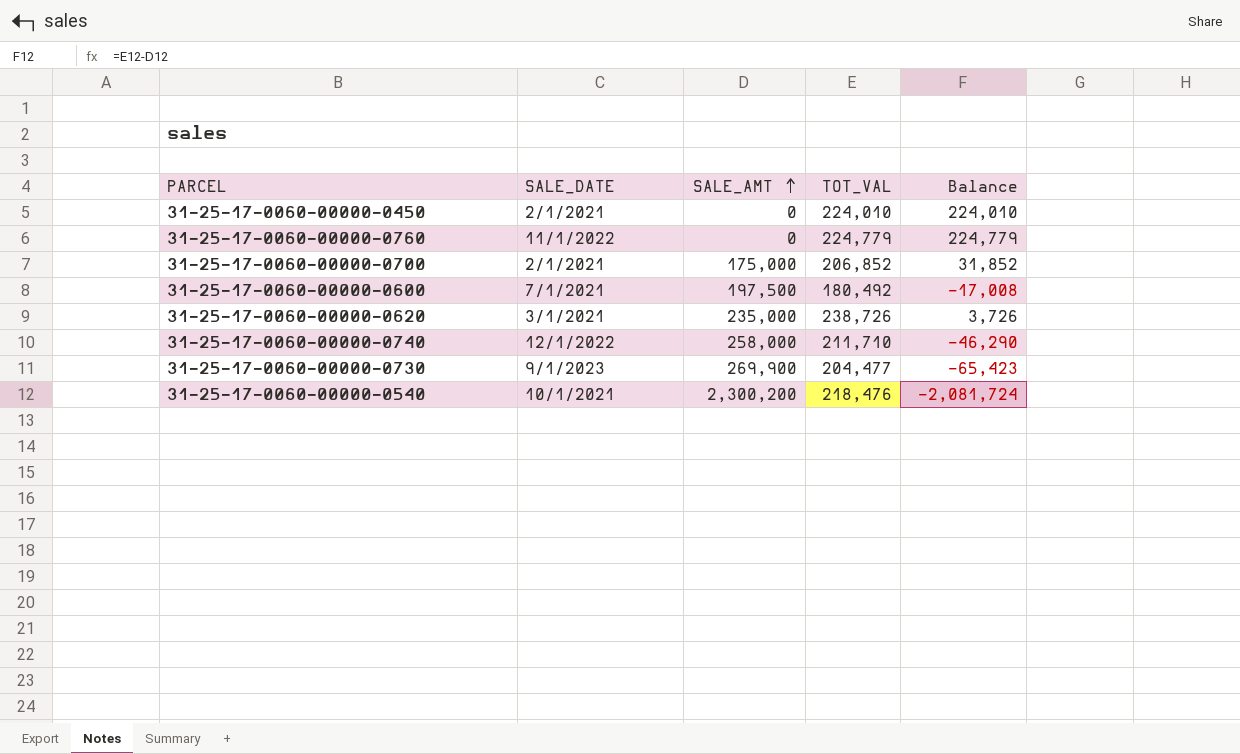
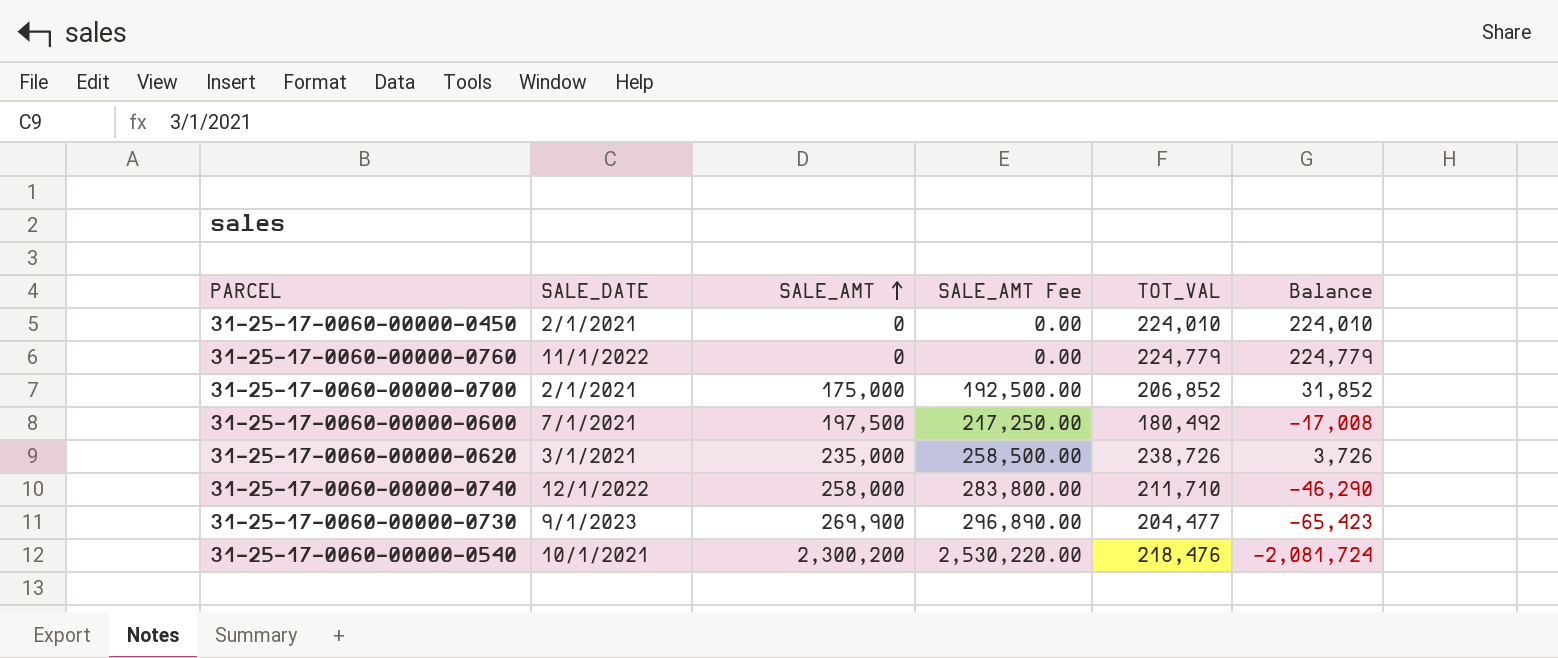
column SALE_AMT Fee | formula: none -> [SALE_AMT] * 1.1

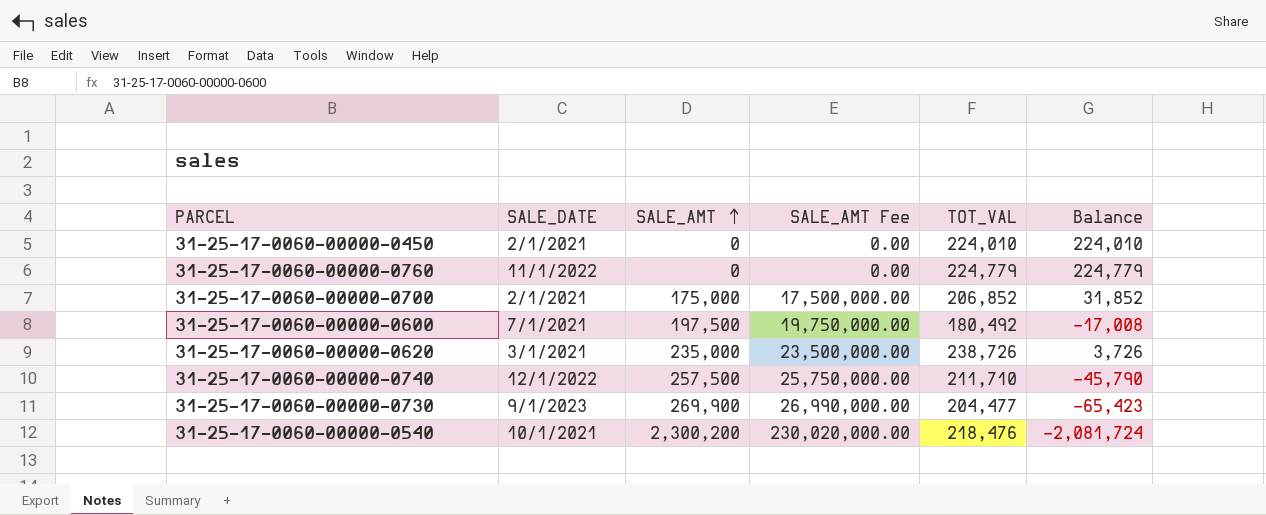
column SALE_AMT Fee | formula: [SALE_AMT] * 1.1 -> [SALE_AMT] * 100
31-25-17-0060-00000-0740 | SALE_AMT: 258,000 -> 257,500
31-25-17-0060-00000-0740 | Balance: -46,290 -> -45,790

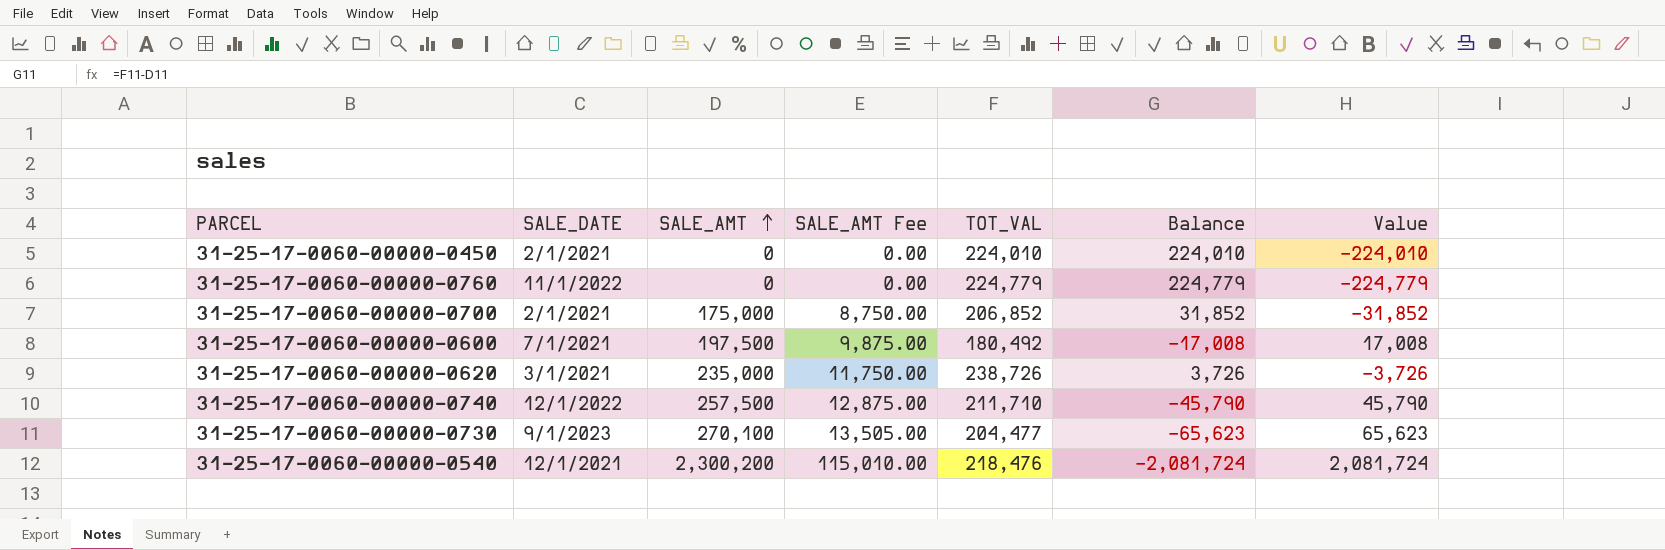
column SALE_AMT Fee | formula: [SALE_AMT] * 100 -> [SALE_AMT] * 0.05
column Value | formula: none -> [SALE_AMT] - [TOT_VAL]
31-25-17-0060-00000-0730 | SALE_AMT: 269,900 -> 270,100
31-25-17-0060-00000-0730 | Balance: -65,423 -> -65,623
31-25-17-0060-00000-0540 | SALE_DATE: 10/1/2021 -> 12/1/2021

